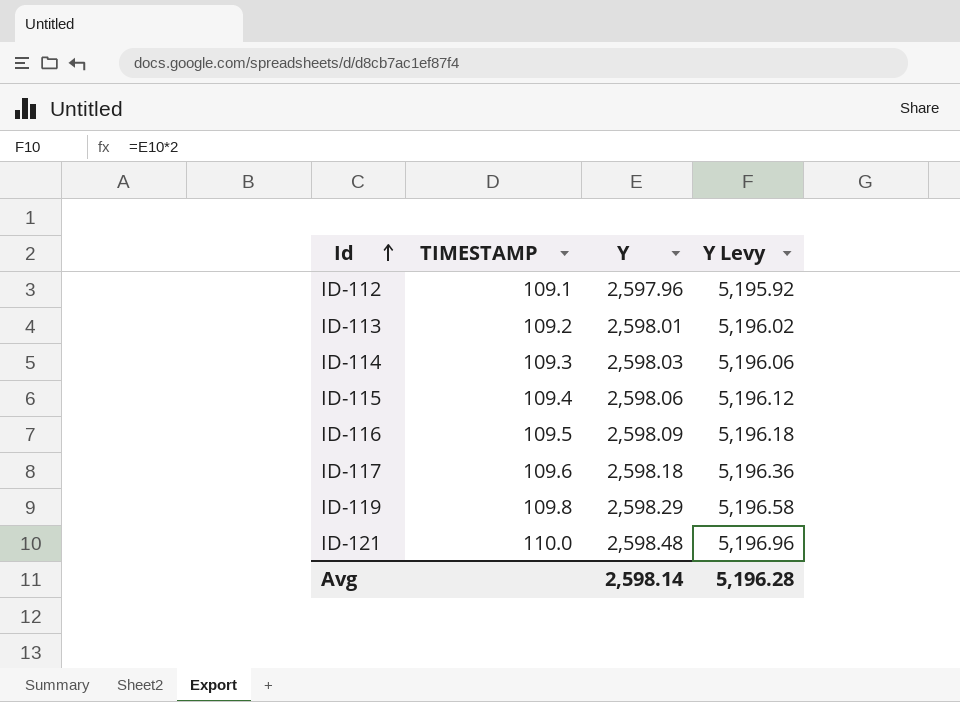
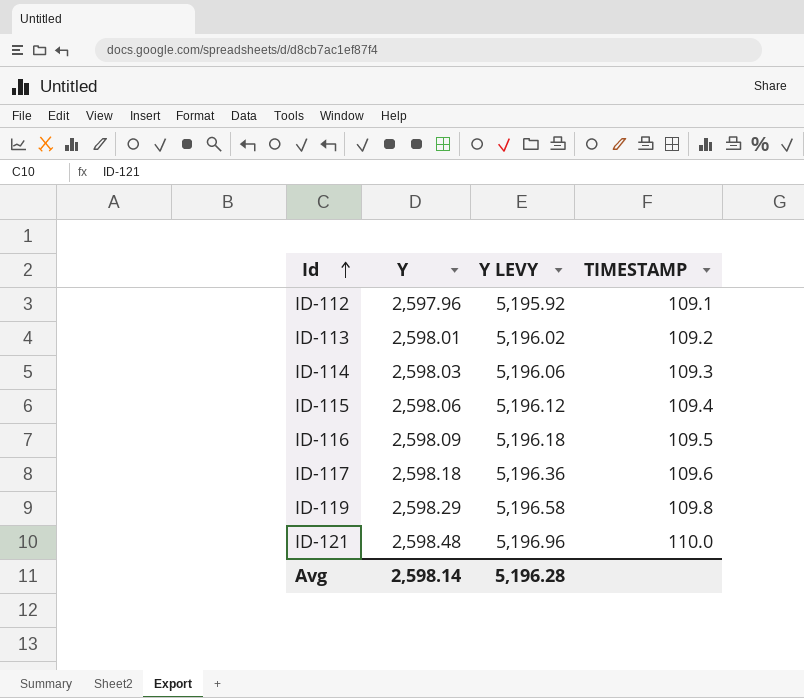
column name: Y Levy -> Y LEVY
column TIMESTAMP | position: 2 -> 4

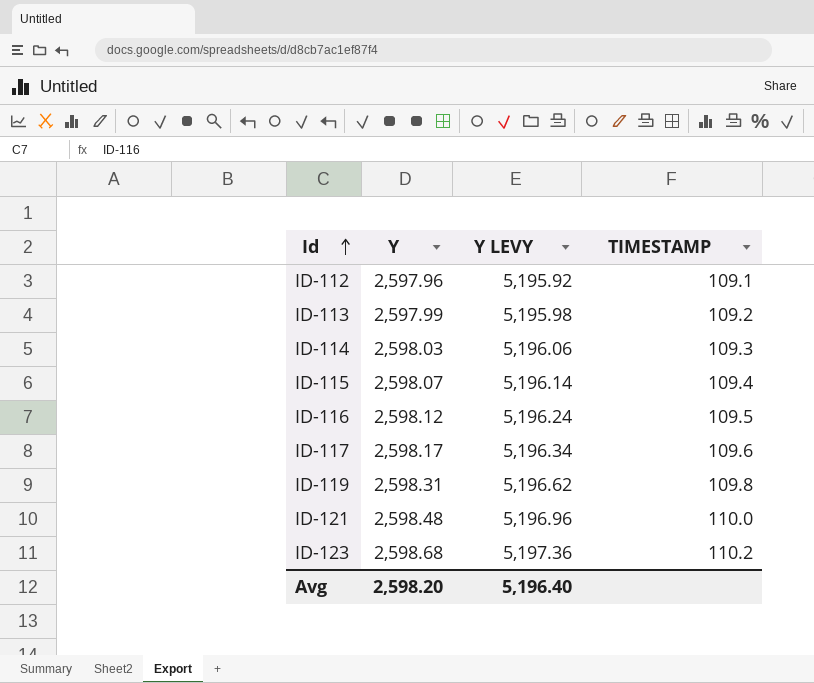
ID-113 | Y: 2,598.01 -> 2,597.99
ID-113 | Y LEVY: 5,196.02 -> 5,195.98
ID-115 | Y: 2,598.06 -> 2,598.07
ID-115 | Y LEVY: 5,196.12 -> 5,196.14
ID-116 | Y: 2,598.09 -> 2,598.12
ID-116 | Y LEVY: 5,196.18 -> 5,196.24
ID-117 | Y: 2,598.18 -> 2,598.17
ID-117 | Y LEVY: 5,196.36 -> 5,196.34
ID-119 | Y: 2,598.29 -> 2,598.31
ID-119 | Y LEVY: 5,196.58 -> 5,196.62
row ID-123: none -> 2,598.68 | 5,197.36 | 110.2
Avg | Y: 2,598.14 -> 2,598.20
Avg | Y LEVY: 5,196.28 -> 5,196.40

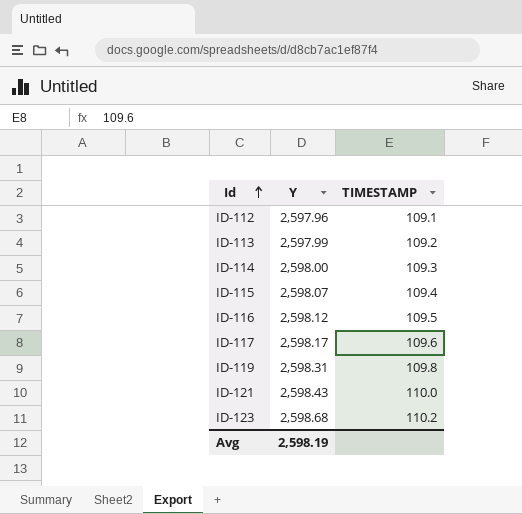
column Y LEVY | formula: [Y] * 2 -> none
ID-114 | Y: 2,598.03 -> 2,598.00
ID-121 | Y: 2,598.48 -> 2,598.43
Avg | Y: 2,598.20 -> 2,598.19

